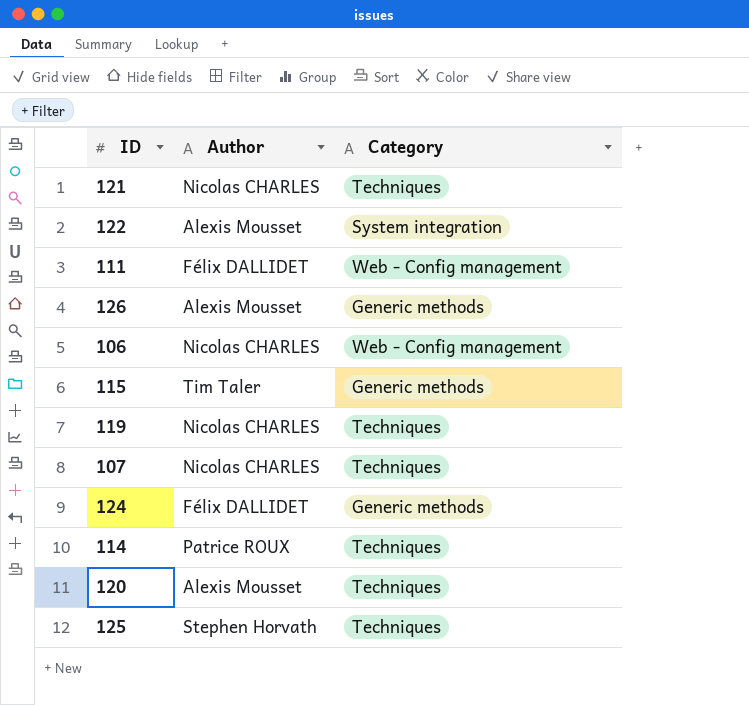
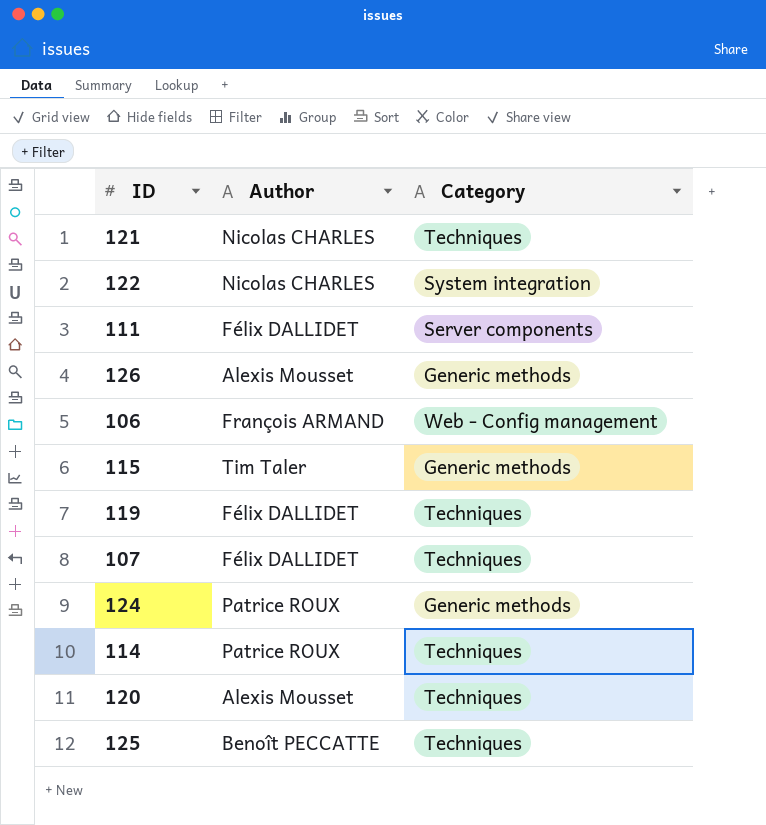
122 | Author: Alexis Mousset -> Nicolas CHARLES
111 | Category: Web - Config management -> Server components
106 | Author: Nicolas CHARLES -> François ARMAND
119 | Author: Nicolas CHARLES -> Félix DALLIDET
107 | Author: Nicolas CHARLES -> Félix DALLIDET
124 | Author: Félix DALLIDET -> Patrice ROUX
125 | Author: Stephen Horvath -> Benoît PECCATTE

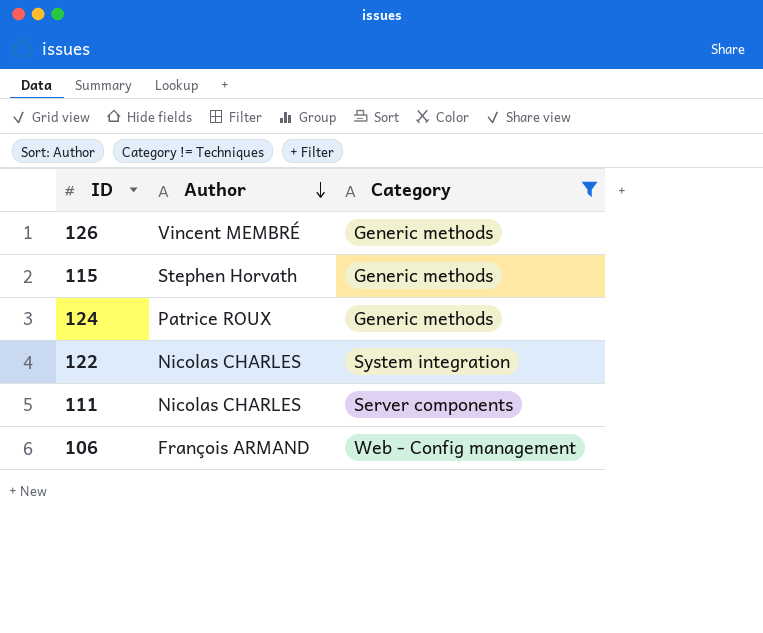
filter: none -> Category != Techniques
row order: none -> Author descending
126 | Author: Alexis Mousset -> Vincent MEMBRÉ
115 | Author: Tim Taler -> Stephen Horvath
111 | Author: Félix DALLIDET -> Nicolas CHARLES

